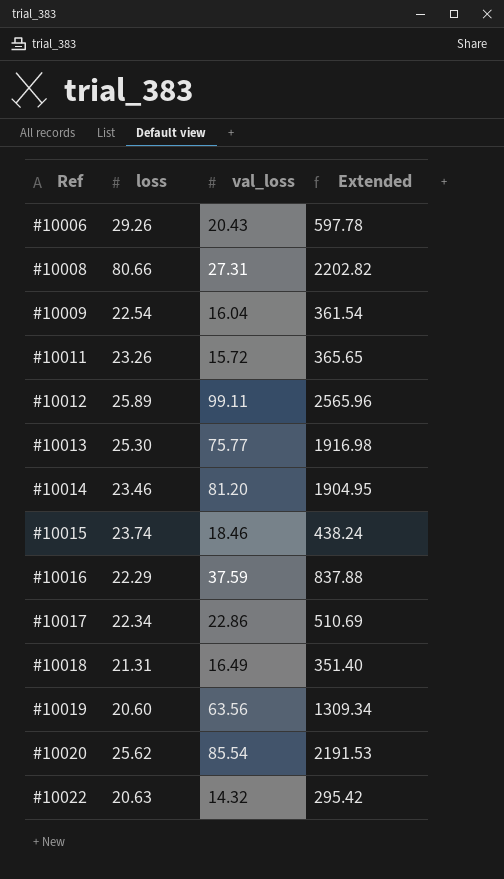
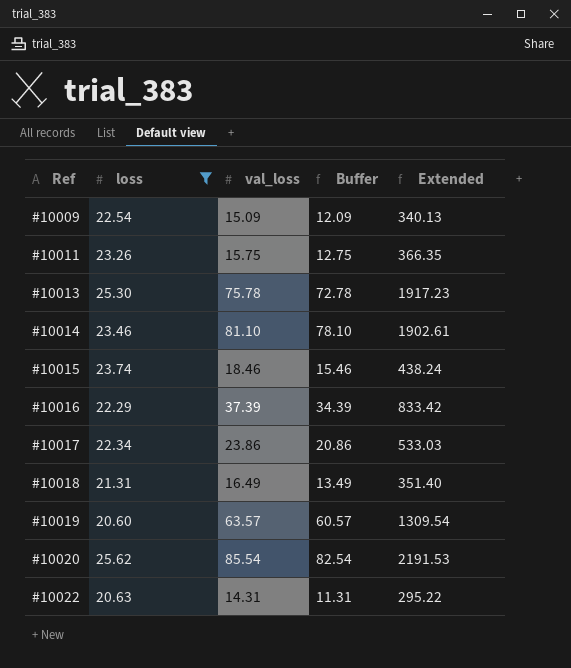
filter: none -> loss <= 25.62
column Buffer | formula: none -> [val_loss] - 3
#10009 | val_loss: 16.04 -> 15.09
#10009 | Extended: 361.54 -> 340.13
#10011 | val_loss: 15.72 -> 15.75
#10011 | Extended: 365.65 -> 366.35
#10013 | val_loss: 75.77 -> 75.78
#10013 | Extended: 1916.98 -> 1917.23
#10014 | val_loss: 81.20 -> 81.10
#10014 | Extended: 1904.95 -> 1902.61
#10016 | val_loss: 37.59 -> 37.39
#10016 | Extended: 837.88 -> 833.42
#10017 | val_loss: 22.86 -> 23.86
#10017 | Extended: 510.69 -> 533.03
#10019 | val_loss: 63.56 -> 63.57
#10019 | Extended: 1309.34 -> 1309.54
#10022 | val_loss: 14.32 -> 14.31
#10022 | Extended: 295.42 -> 295.22

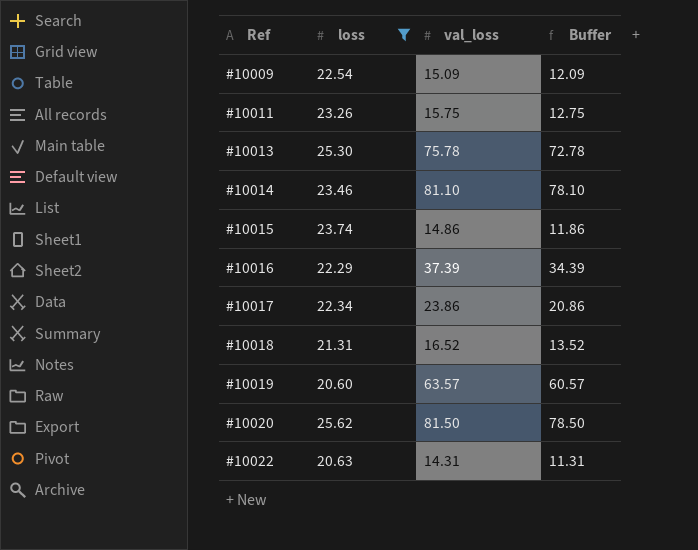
column Extended | formula: [loss] * [val_loss] -> none
#10015 | val_loss: 18.46 -> 14.86
#10015 | Buffer: 15.46 -> 11.86
#10018 | val_loss: 16.49 -> 16.52
#10018 | Buffer: 13.49 -> 13.52
#10020 | val_loss: 85.54 -> 81.50
#10020 | Buffer: 82.54 -> 78.50

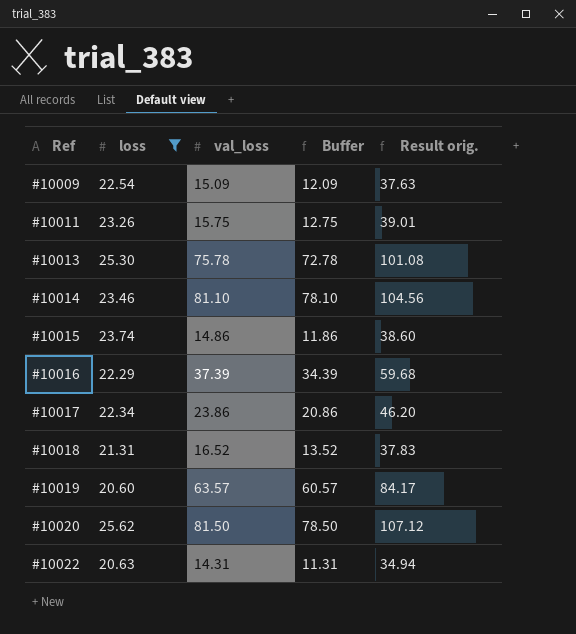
column Result orig. | formula: none -> [loss] + [val_loss]

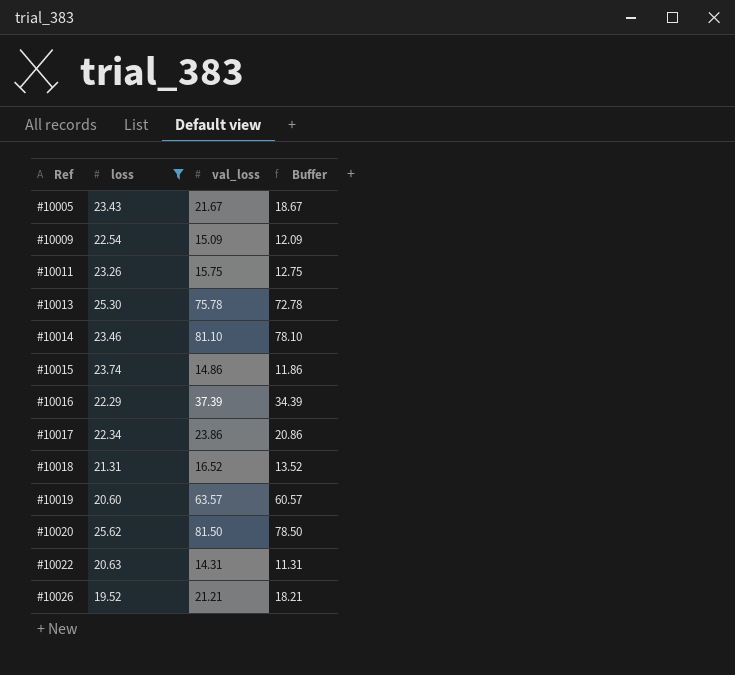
column Result orig. | formula: [loss] + [val_loss] -> none
row #10005: none -> 23.43 | 21.67 | 18.67
row #10026: none -> 19.52 | 21.21 | 18.21

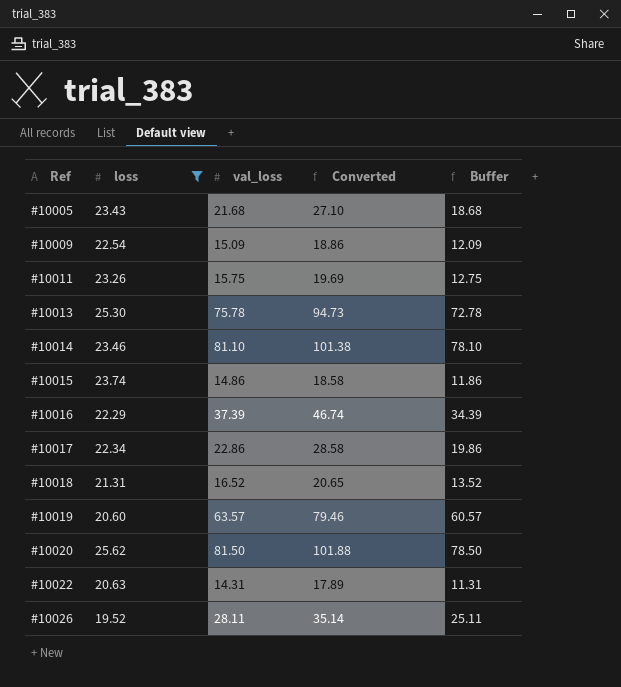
column Converted | formula: none -> [val_loss] * 1.25
#10005 | val_loss: 21.67 -> 21.68
#10005 | Buffer: 18.67 -> 18.68
#10017 | val_loss: 23.86 -> 22.86
#10017 | Buffer: 20.86 -> 19.86
#10026 | val_loss: 21.21 -> 28.11
#10026 | Buffer: 18.21 -> 25.11

